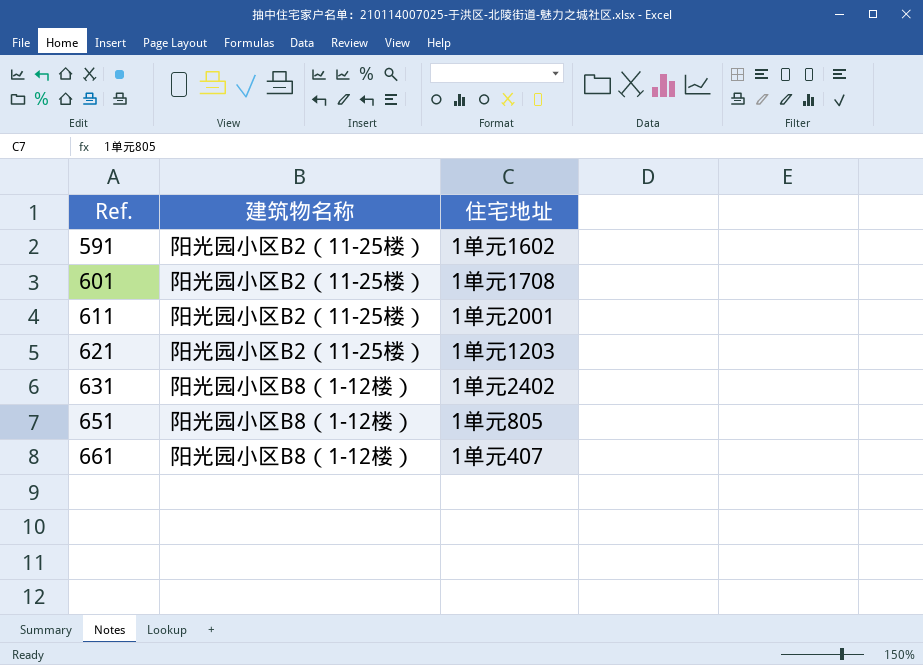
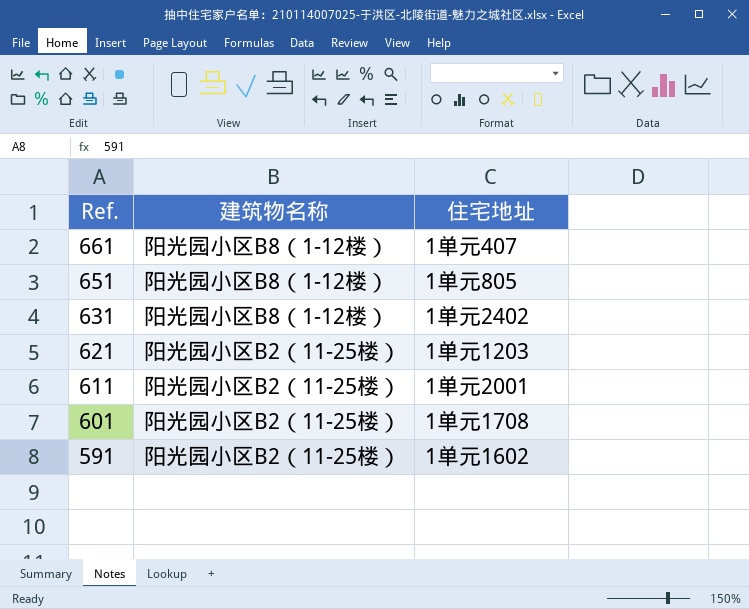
row order: Ref. ascending -> Ref. descending

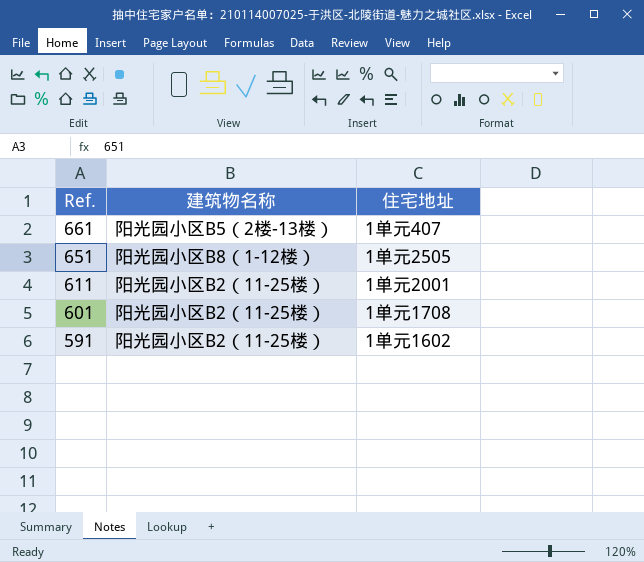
row 631: 阳光园小区B8（1-12楼） | 1单元2402 -> none
row 621: 阳光园小区B2（11-25楼） | 1单元1203 -> none
661 | 建筑物名称: 阳光园小区B8（1-12楼） -> 阳光园小区B5（2楼-13楼）
651 | 住宅地址: 1单元805 -> 1单元2505

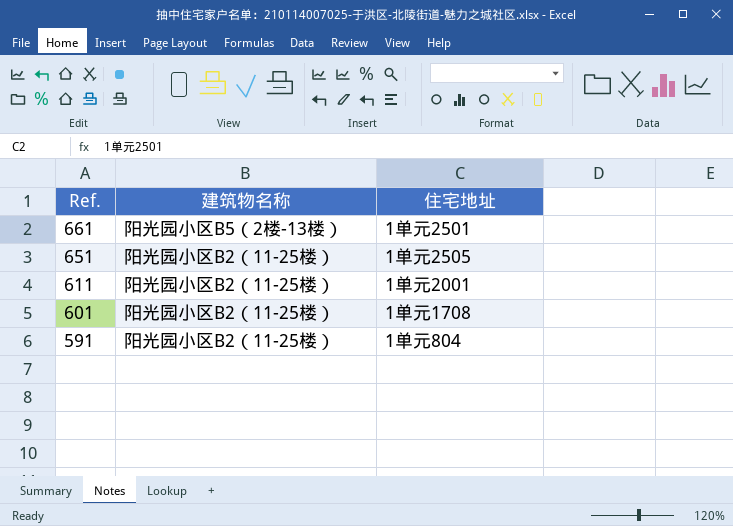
661 | 住宅地址: 1单元407 -> 1单元2501
651 | 建筑物名称: 阳光园小区B8（1-12楼） -> 阳光园小区B2（11-25楼）
591 | 住宅地址: 1单元1602 -> 1单元804

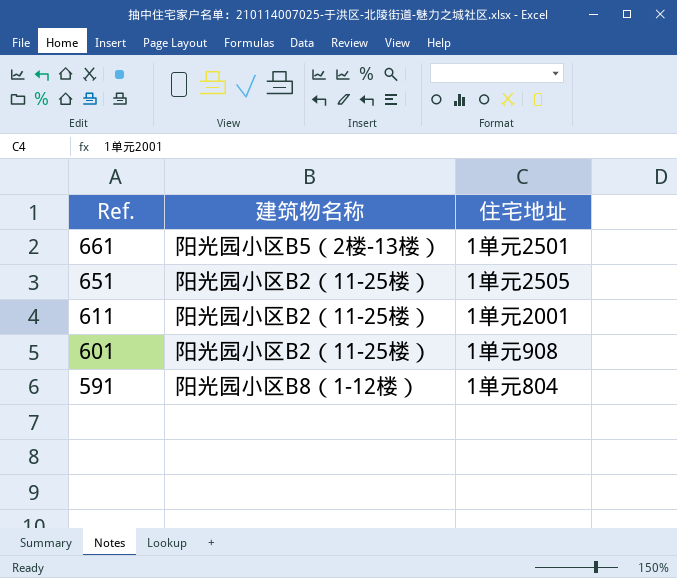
601 | 住宅地址: 1单元1708 -> 1单元908
591 | 建筑物名称: 阳光园小区B2（11-25楼） -> 阳光园小区B8（1-12楼）

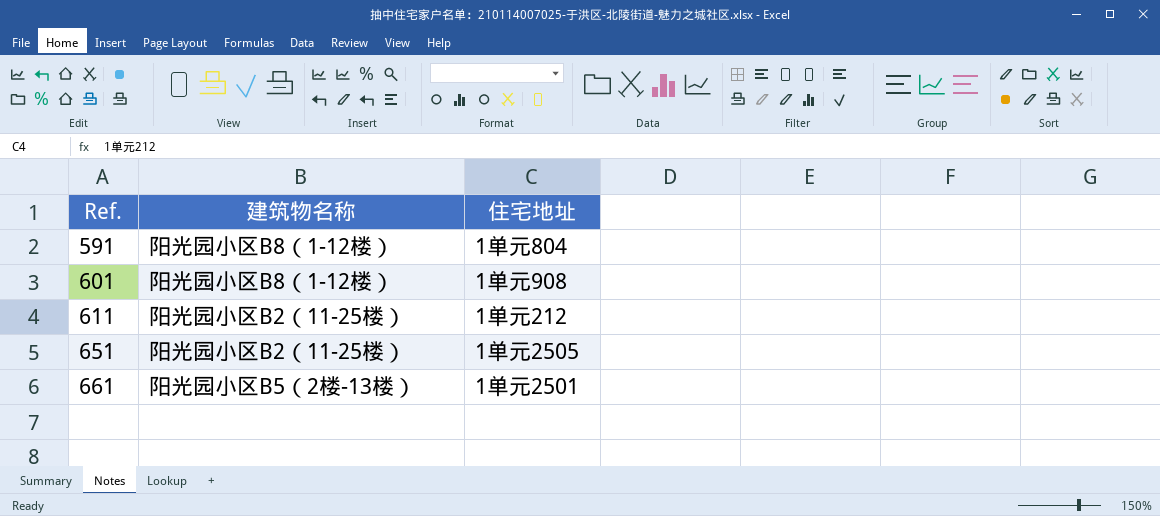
row order: Ref. descending -> Ref. ascending
601 | 建筑物名称: 阳光园小区B2（11-25楼） -> 阳光园小区B8（1-12楼）
611 | 住宅地址: 1单元2001 -> 1单元212

